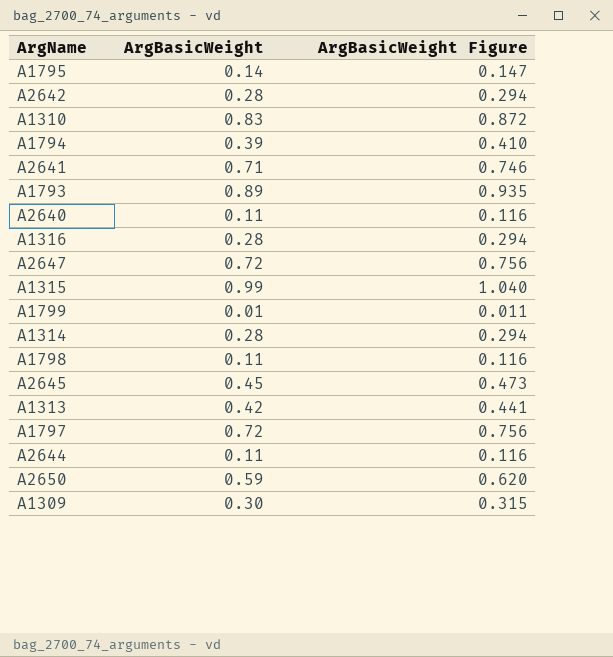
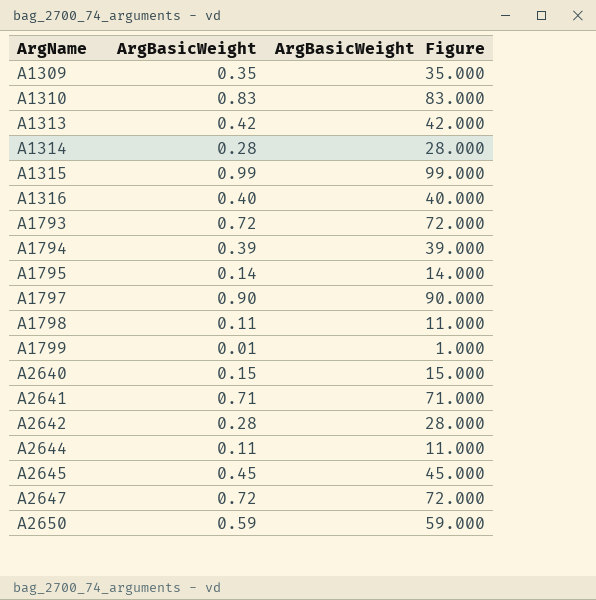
row order: none -> ArgName ascending
column ArgBasicWeight Figure | formula: [ArgBasicWeight] * 1.05 -> [ArgBasicWeight] * 100
A1309 | ArgBasicWeight: 0.30 -> 0.35
A1316 | ArgBasicWeight: 0.28 -> 0.40
A1793 | ArgBasicWeight: 0.89 -> 0.72
A1797 | ArgBasicWeight: 0.72 -> 0.90
A2640 | ArgBasicWeight: 0.11 -> 0.15

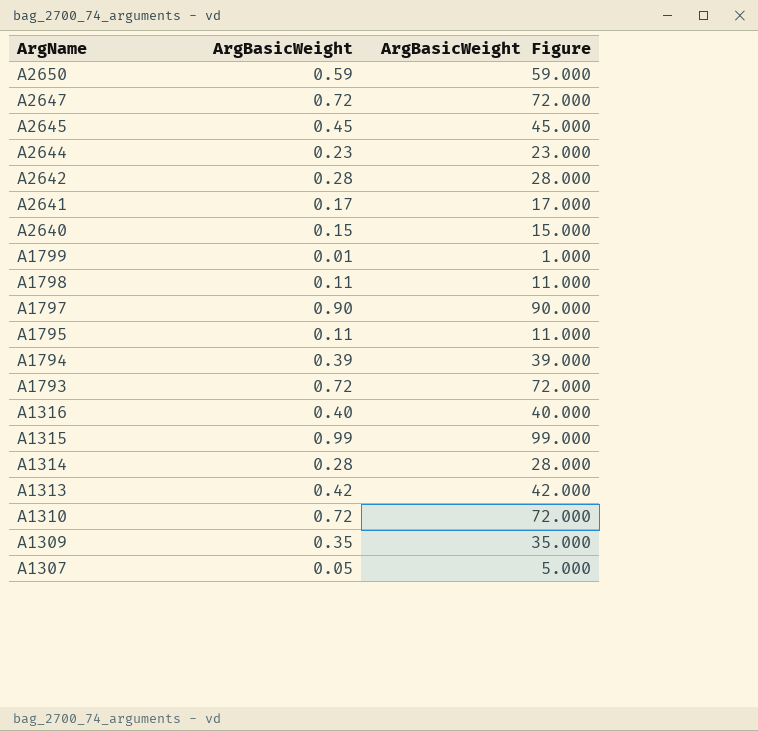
row order: ArgName ascending -> ArgName descending
A2644 | ArgBasicWeight: 0.11 -> 0.23
A2644 | ArgBasicWeight Figure: 11.000 -> 23.000
A2641 | ArgBasicWeight: 0.71 -> 0.17
A2641 | ArgBasicWeight Figure: 71.000 -> 17.000
A1795 | ArgBasicWeight: 0.14 -> 0.11
A1795 | ArgBasicWeight Figure: 14.000 -> 11.000
A1310 | ArgBasicWeight: 0.83 -> 0.72
A1310 | ArgBasicWeight Figure: 83.000 -> 72.000
row A1307: none -> 0.05 | 5.000

